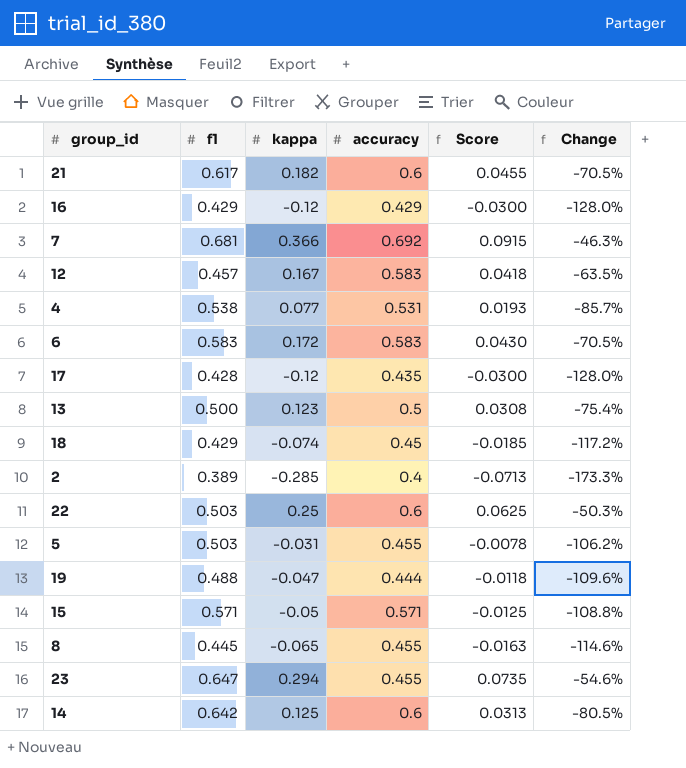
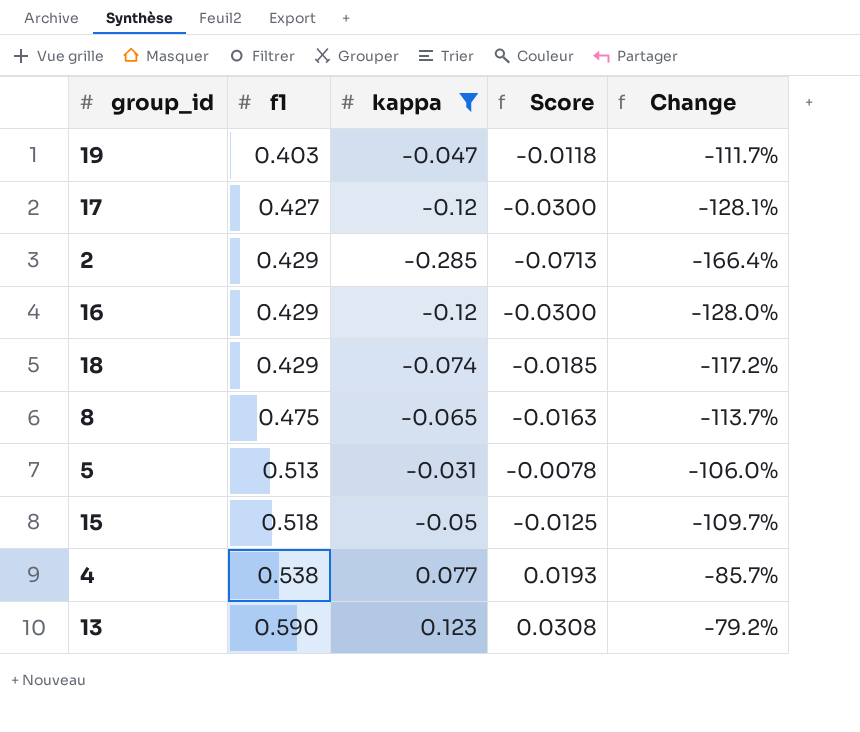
filter: none -> kappa <= 0.123
row order: none -> f1 ascending
column accuracy | position: 4 -> none
19 | f1: 0.488 -> 0.403
19 | Change: -109.6% -> -111.7%
17 | f1: 0.428 -> 0.427
17 | Change: -128.0% -> -128.1%
2 | f1: 0.389 -> 0.429
2 | Change: -173.3% -> -166.4%
8 | f1: 0.445 -> 0.475
8 | Change: -114.6% -> -113.7%
5 | f1: 0.503 -> 0.513
5 | Change: -106.2% -> -106.0%
15 | f1: 0.571 -> 0.518
15 | Change: -108.8% -> -109.7%
13 | f1: 0.500 -> 0.590
13 | Change: -75.4% -> -79.2%

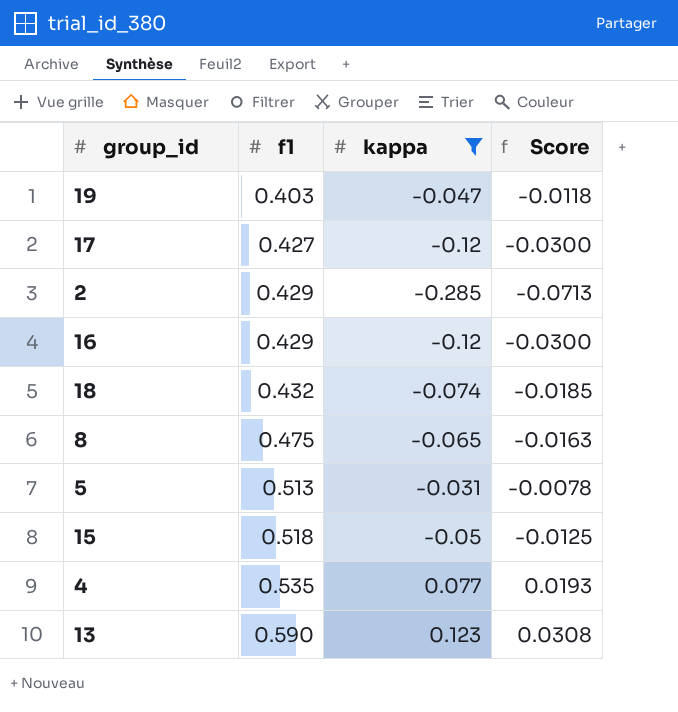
column Change | formula: ([kappa] - [f1]) / [f1] -> none
18 | f1: 0.429 -> 0.432
4 | f1: 0.538 -> 0.535

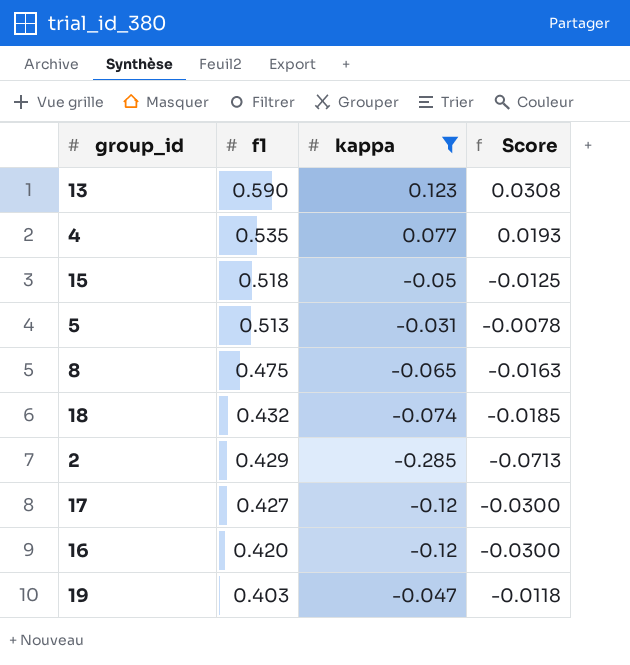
row order: f1 ascending -> f1 descending
16 | f1: 0.429 -> 0.420

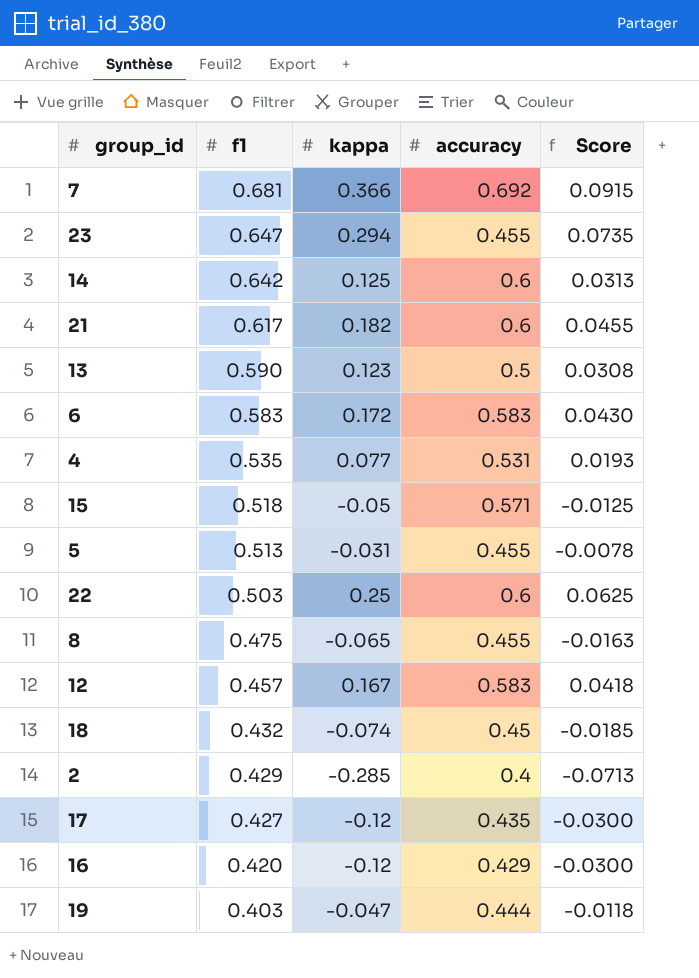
filter: kappa <= 0.123 -> none
column accuracy | position: none -> 4

